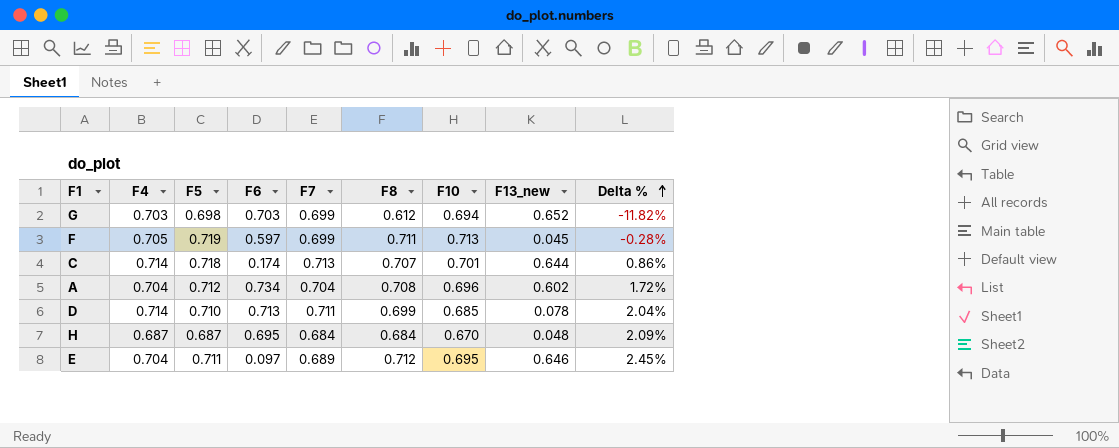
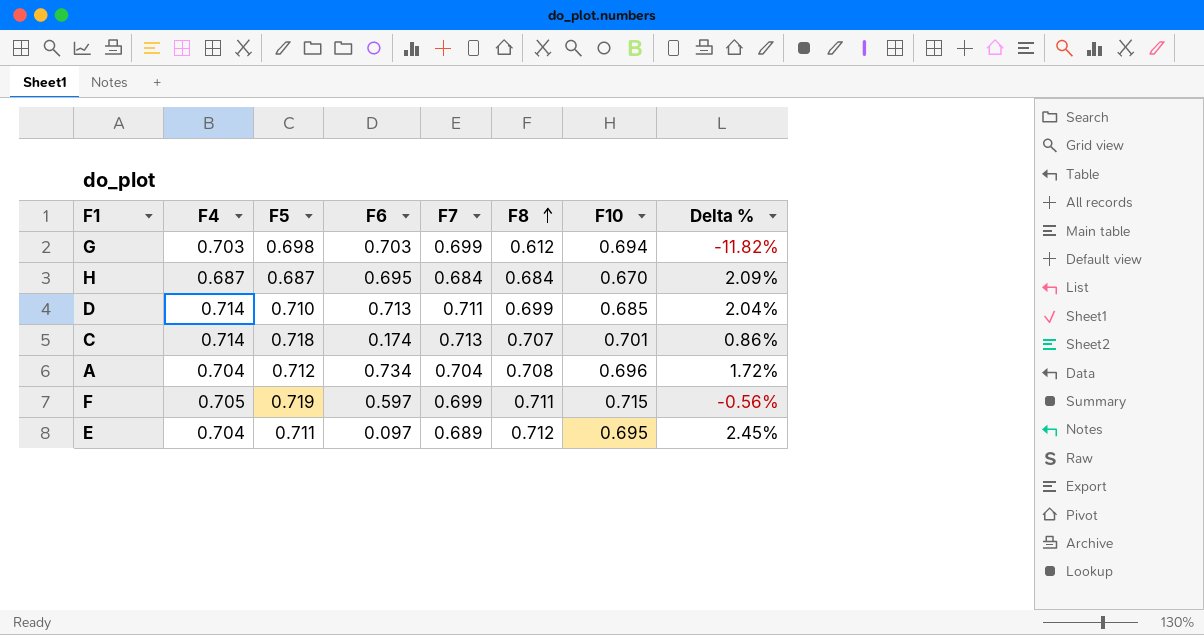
row order: Delta % ascending -> F8 ascending
column F13_new | position: 8 -> none
F | F10: 0.713 -> 0.715
F | Delta %: -0.28% -> -0.56%

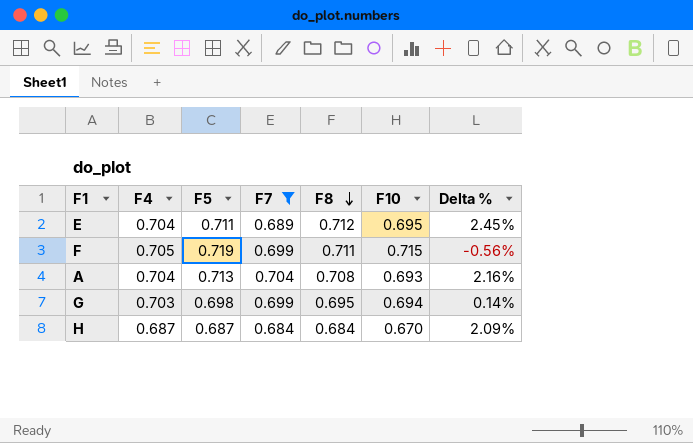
filter: none -> F7 <= 0.704
row order: F8 ascending -> F8 descending
column F6 | position: 4 -> none
A | F5: 0.712 -> 0.713
A | F10: 0.696 -> 0.693
A | Delta %: 1.72% -> 2.16%
G | F8: 0.612 -> 0.695
G | Delta %: -11.82% -> 0.14%

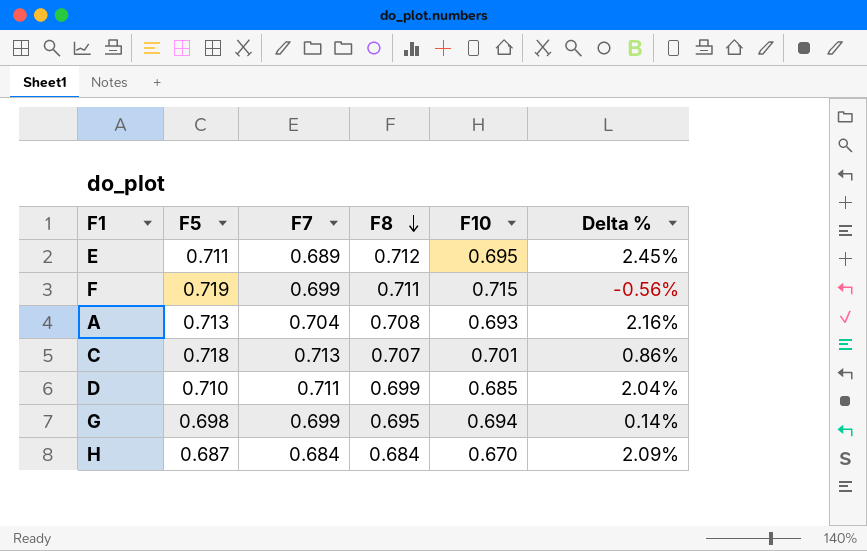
filter: F7 <= 0.704 -> none
column F4 | position: 2 -> none

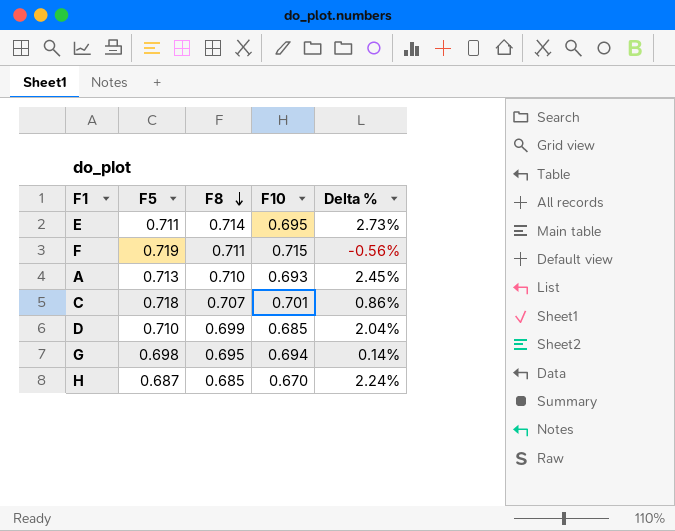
column F7 | position: 3 -> none
E | F8: 0.712 -> 0.714
E | Delta %: 2.45% -> 2.73%
A | F8: 0.708 -> 0.710
A | Delta %: 2.16% -> 2.45%
H | F8: 0.684 -> 0.685
H | Delta %: 2.09% -> 2.24%

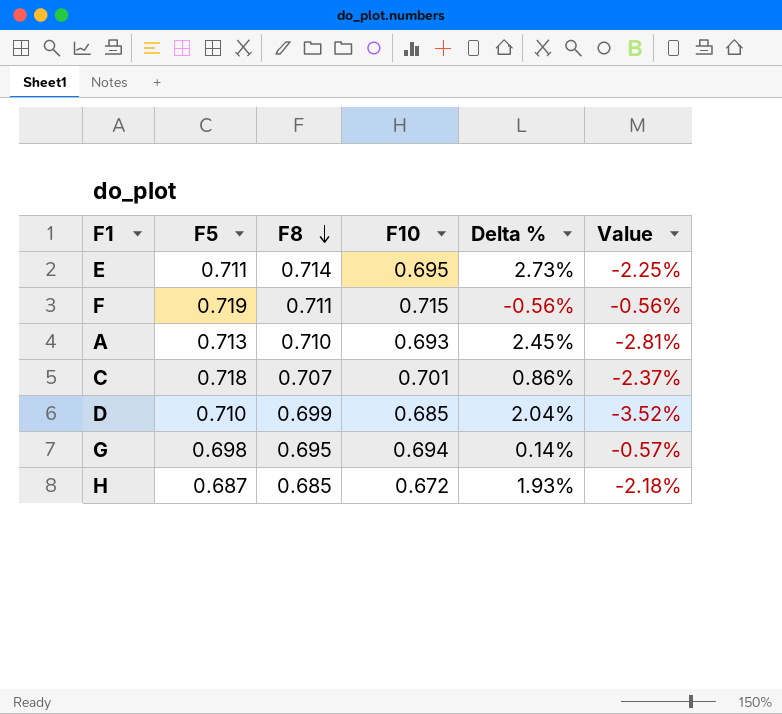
column Value | formula: none -> ([F10] - [F5]) / [F5]
H | F10: 0.670 -> 0.672
H | Delta %: 2.24% -> 1.93%

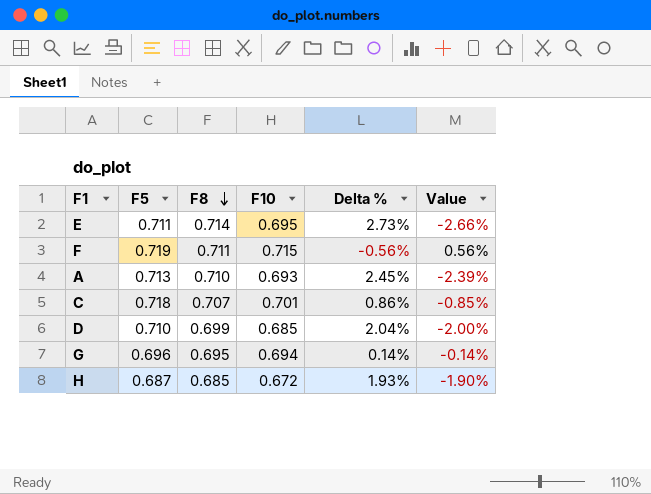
column Value | formula: ([F10] - [F5]) / [F5] -> ([F10] - [F8]) / [F8]
G | F5: 0.698 -> 0.696

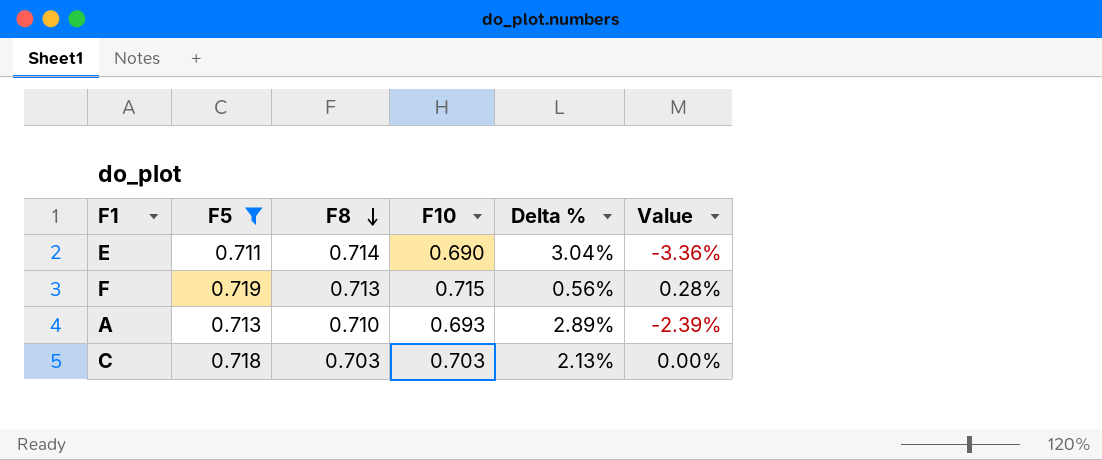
filter: none -> F5 >= 0.711
column Delta % | formula: ([F8] - [F10]) / [F10] -> ([F5] - [F10]) / [F10]
E | F10: 0.695 -> 0.690
E | Value: -2.66% -> -3.36%
F | F8: 0.711 -> 0.713
F | Value: 0.56% -> 0.28%
C | F8: 0.707 -> 0.703
C | F10: 0.701 -> 0.703
C | Value: -0.85% -> 0.00%

